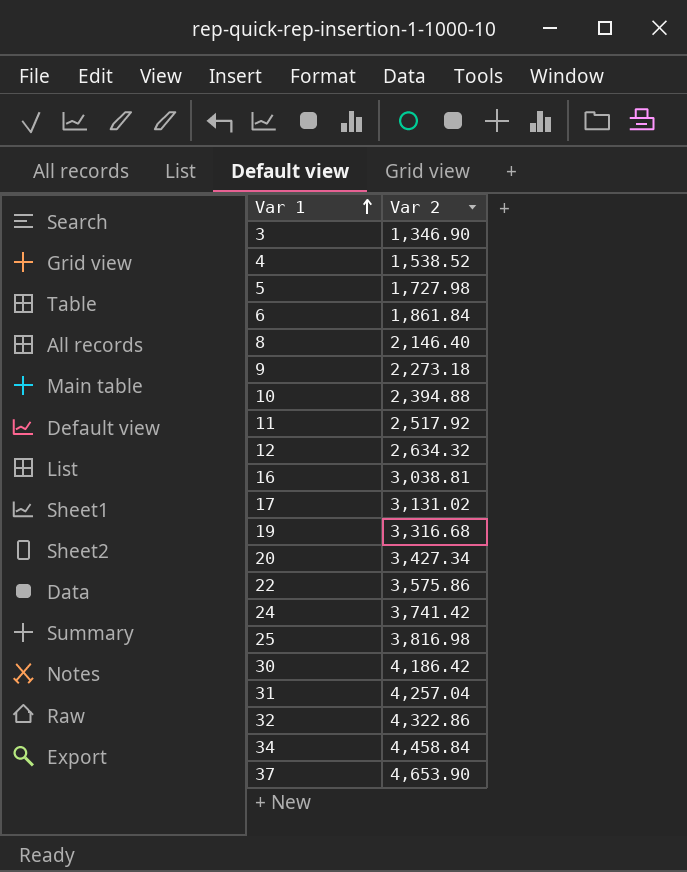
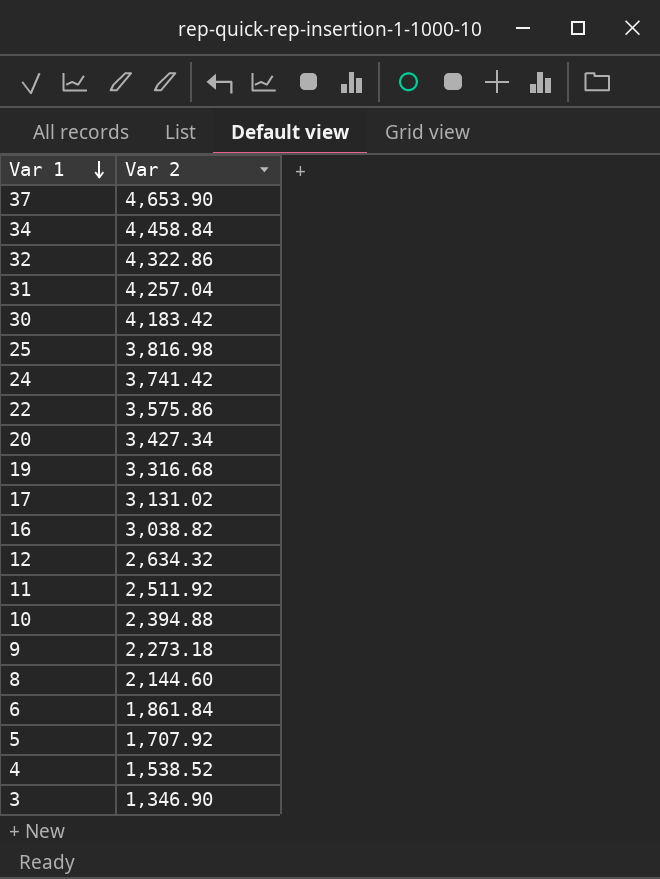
row order: Var 1 ascending -> Var 1 descending
30 | Var 2: 4,186.42 -> 4,183.42
16 | Var 2: 3,038.81 -> 3,038.82
11 | Var 2: 2,517.92 -> 2,511.92
8 | Var 2: 2,146.40 -> 2,144.60
5 | Var 2: 1,727.98 -> 1,707.92

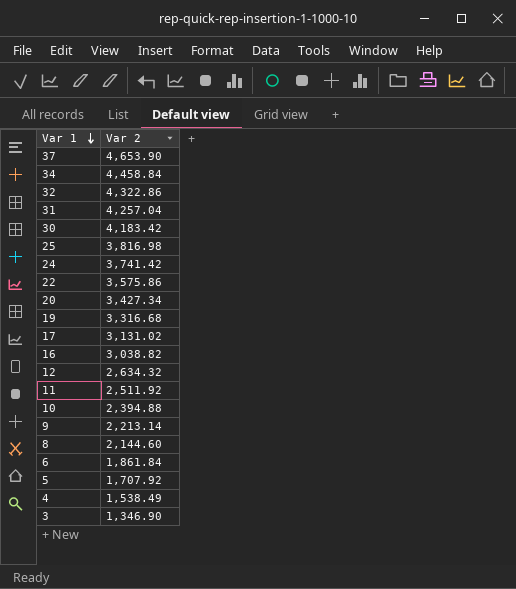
9 | Var 2: 2,273.18 -> 2,213.14
4 | Var 2: 1,538.52 -> 1,538.49

